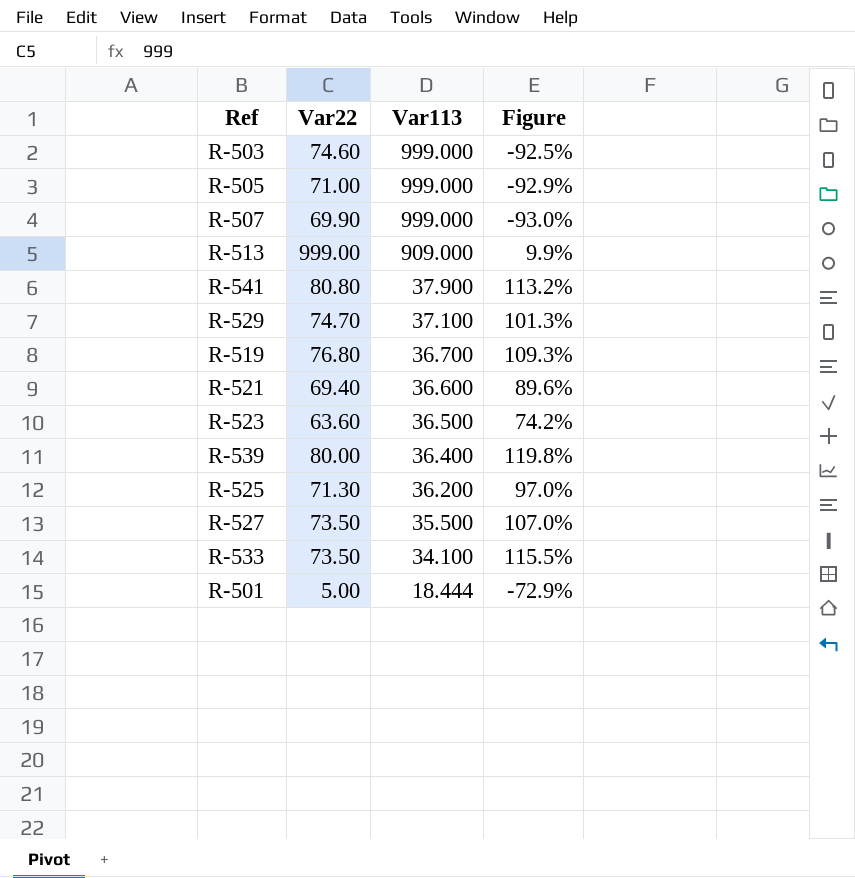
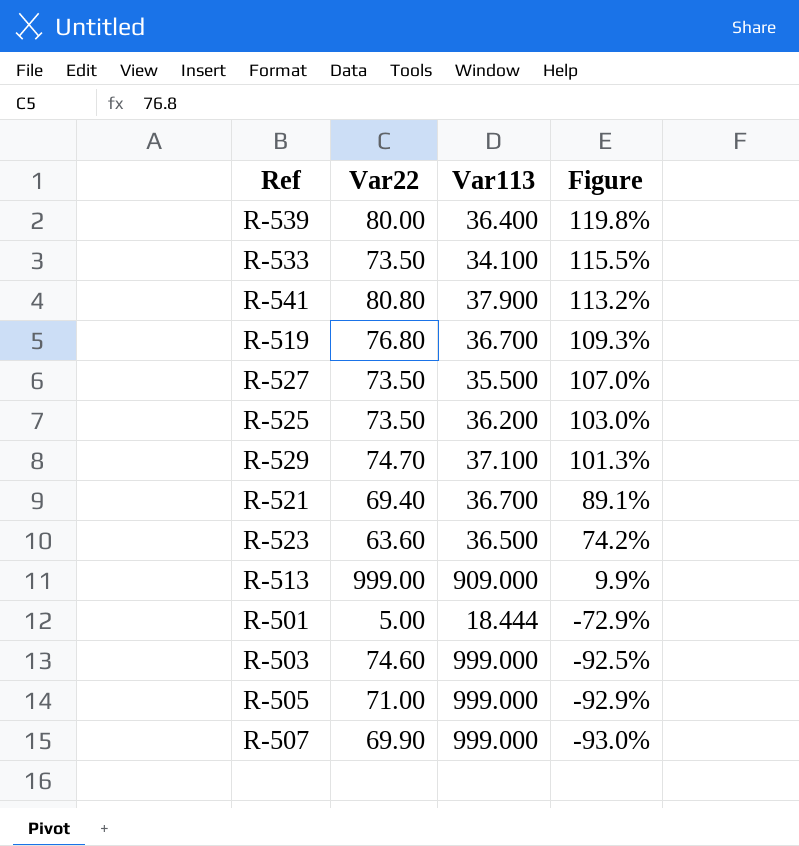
row order: Var113 descending -> Figure descending
R-525 | Var22: 71.30 -> 73.50
R-525 | Figure: 97.0% -> 103.0%
R-521 | Var113: 36.600 -> 36.700
R-521 | Figure: 89.6% -> 89.1%

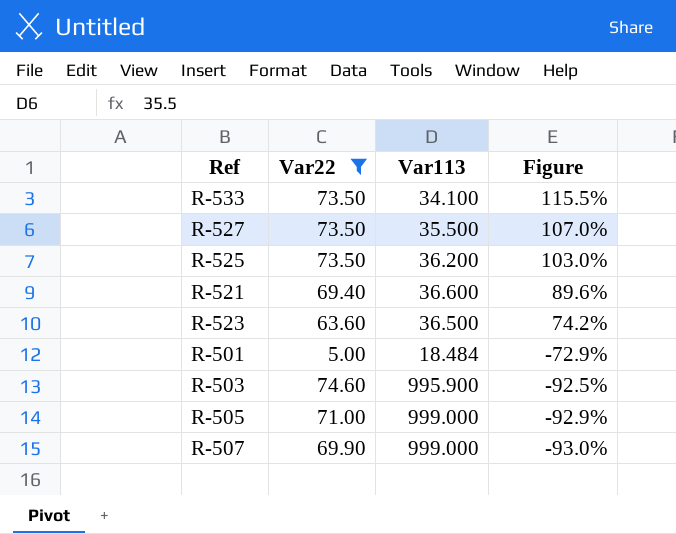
filter: none -> Var22 <= 74.60
R-521 | Var113: 36.700 -> 36.600
R-521 | Figure: 89.1% -> 89.6%
R-501 | Var113: 18.444 -> 18.484
R-503 | Var113: 999.000 -> 995.900

